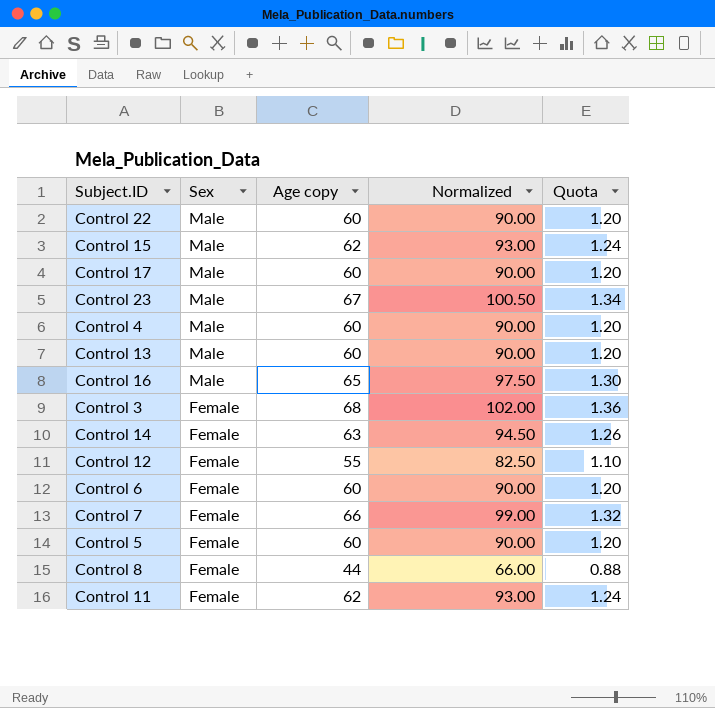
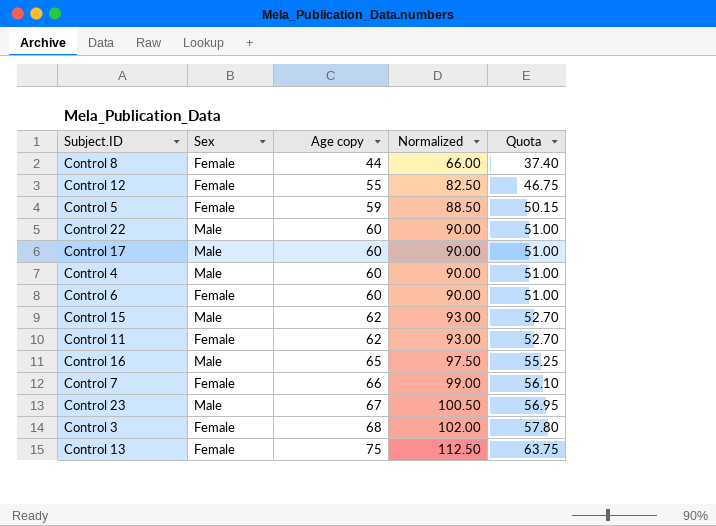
row order: Sex descending -> Age copy ascending
column Quota | formula: [Age copy] * 0.02 -> [Age copy] * 0.85
row Control 14: Female | 63 | 94.50 | 1.26 -> none
Control 5 | Age copy: 60 -> 59
Control 5 | Normalized: 90.00 -> 88.50
Control 13 | Sex: Male -> Female
Control 13 | Age copy: 60 -> 75
Control 13 | Normalized: 90.00 -> 112.50

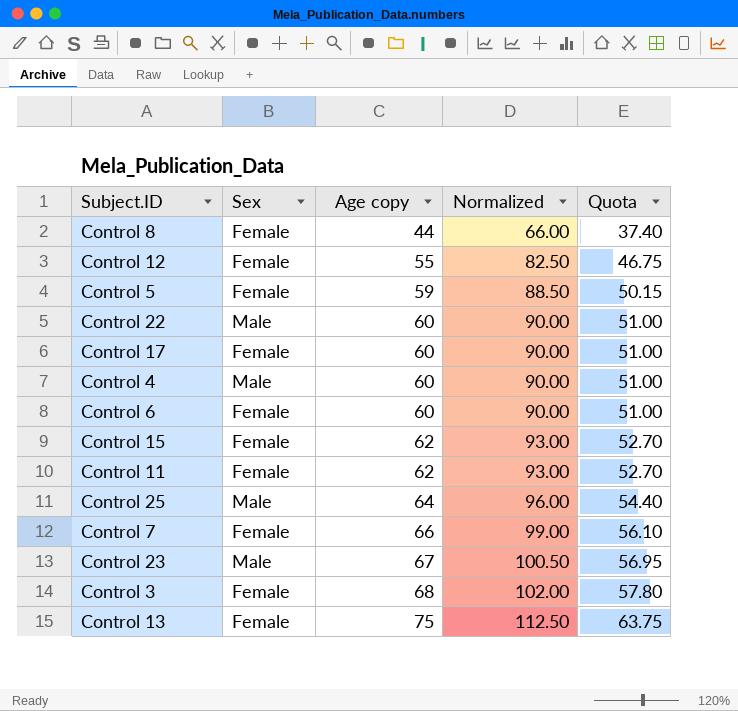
row Control 16: Male | 65 | 97.50 | 55.25 -> none
Control 17 | Sex: Male -> Female
Control 15 | Sex: Male -> Female
row Control 25: none -> Male | 64 | 96.00 | 54.40

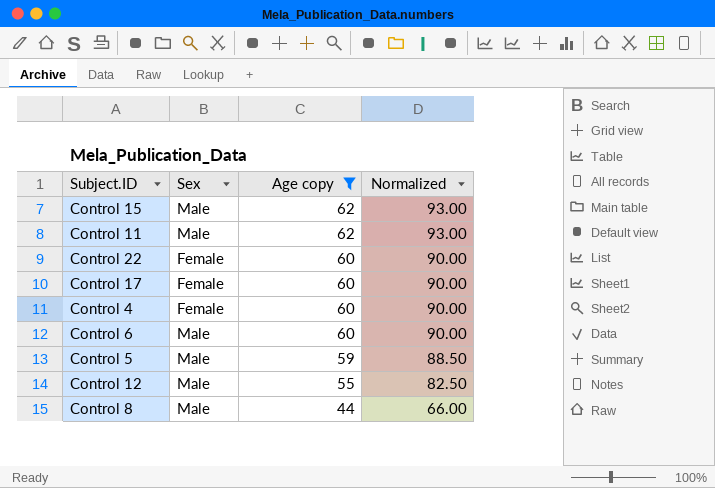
filter: none -> Age copy <= 62
row order: Age copy ascending -> Age copy descending
column Quota | formula: [Age copy] * 0.85 -> none
Control 15 | Sex: Female -> Male
Control 11 | Sex: Female -> Male
Control 22 | Sex: Male -> Female
Control 4 | Sex: Male -> Female
Control 6 | Sex: Female -> Male
Control 5 | Sex: Female -> Male
Control 12 | Sex: Female -> Male
Control 8 | Sex: Female -> Male

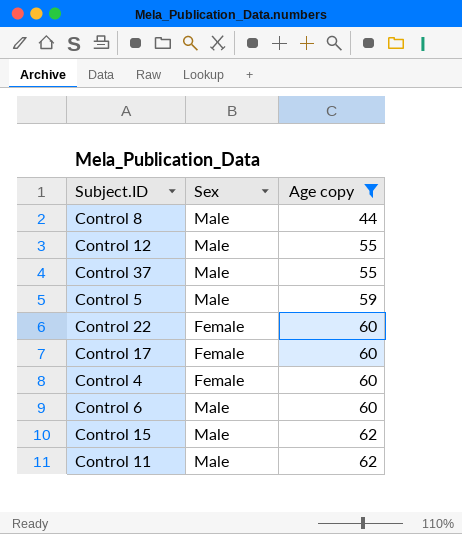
row order: Age copy descending -> Age copy ascending
column Normalized | formula: [Age copy] * 1.5 -> none
row Control 37: none -> Male | 55

